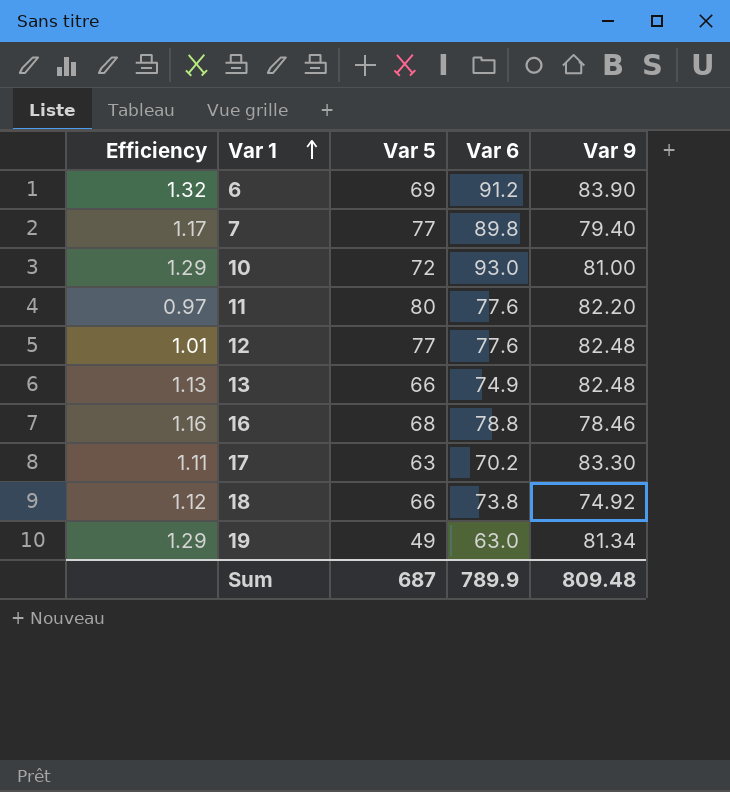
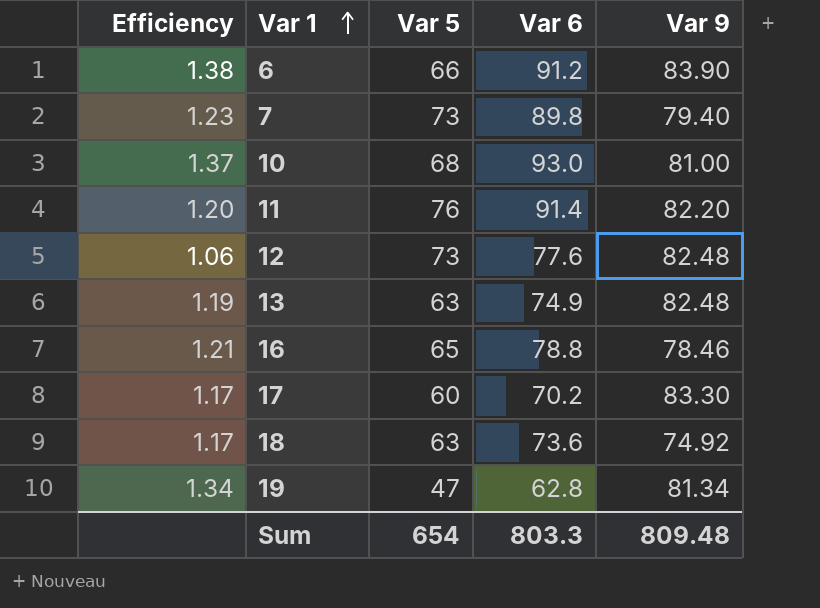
6 | Efficiency: 1.32 -> 1.38
6 | Var 5: 69 -> 66
7 | Efficiency: 1.17 -> 1.23
7 | Var 5: 77 -> 73
10 | Efficiency: 1.29 -> 1.37
10 | Var 5: 72 -> 68
11 | Efficiency: 0.97 -> 1.20
11 | Var 5: 80 -> 76
11 | Var 6: 77.6 -> 91.4
12 | Efficiency: 1.01 -> 1.06
12 | Var 5: 77 -> 73
13 | Efficiency: 1.13 -> 1.19
13 | Var 5: 66 -> 63
16 | Efficiency: 1.16 -> 1.21
16 | Var 5: 68 -> 65
17 | Efficiency: 1.11 -> 1.17
17 | Var 5: 63 -> 60
18 | Efficiency: 1.12 -> 1.17
18 | Var 5: 66 -> 63
18 | Var 6: 73.8 -> 73.6
19 | Efficiency: 1.29 -> 1.34
19 | Var 5: 49 -> 47
19 | Var 6: 63.0 -> 62.8
Sum | Var 5: 687 -> 654
Sum | Var 6: 789.9 -> 803.3

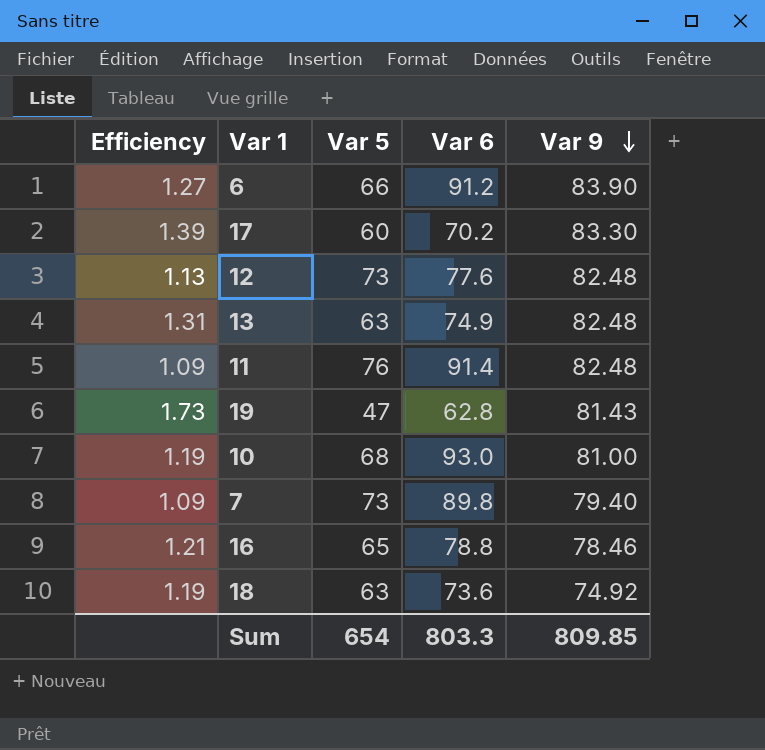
row order: Var 1 ascending -> Var 9 descending
column Efficiency | formula: [Var 6] / [Var 5] -> [Var 9] / [Var 5]
11 | Var 9: 82.20 -> 82.48
19 | Var 9: 81.34 -> 81.43
Sum | Var 9: 809.48 -> 809.85

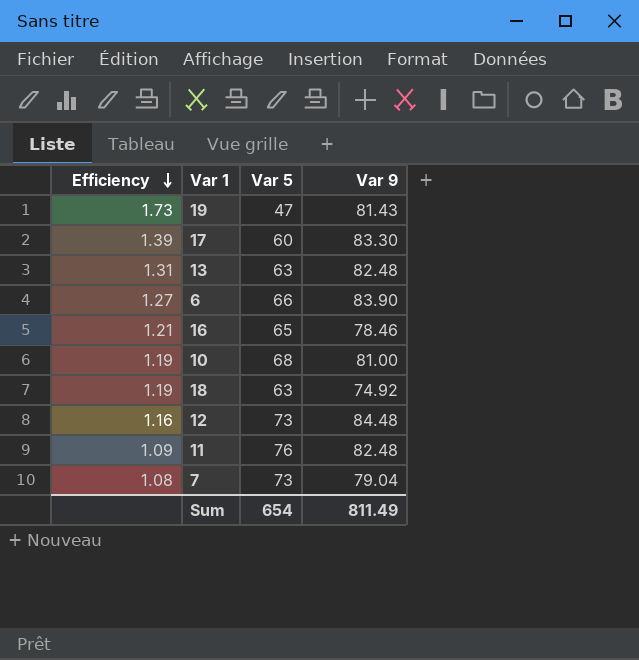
row order: Var 9 descending -> Efficiency descending
column Var 6 | position: 4 -> none
12 | Efficiency: 1.13 -> 1.16
12 | Var 9: 82.48 -> 84.48
7 | Efficiency: 1.09 -> 1.08
7 | Var 9: 79.40 -> 79.04
Sum | Var 9: 809.85 -> 811.49

